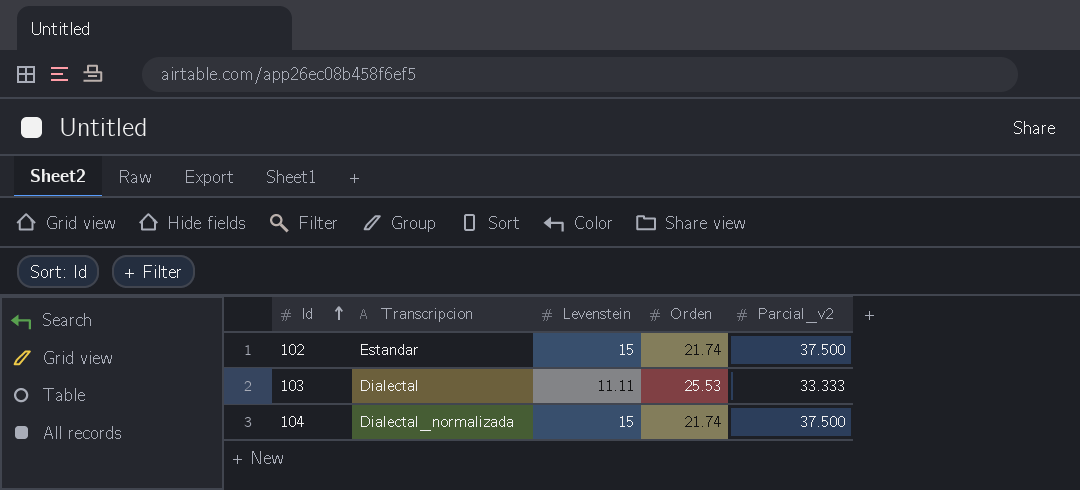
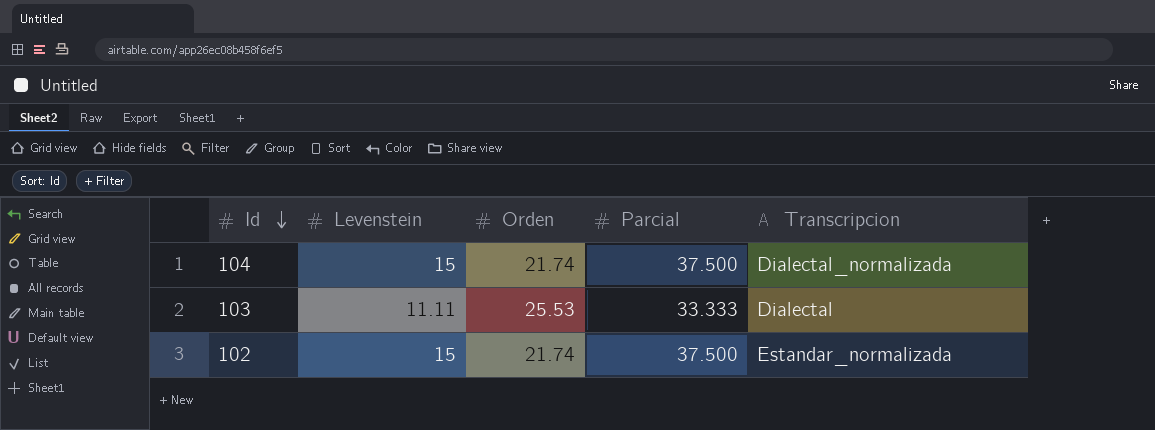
row order: Id ascending -> Id descending
column name: Parcial_v2 -> Parcial
column Transcripcion | position: 2 -> 5
102 | Transcripcion: Estandar -> Estandar_normalizada

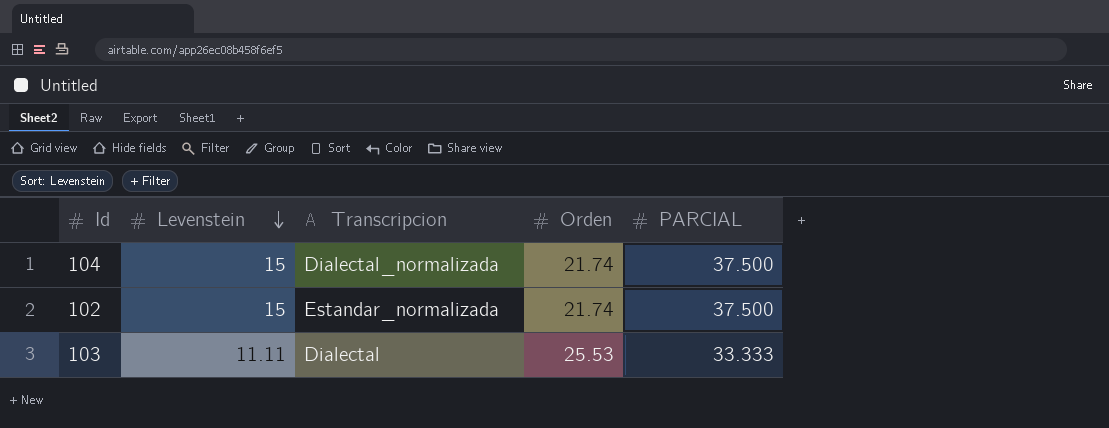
row order: Id descending -> Levenstein descending
column Transcripcion | position: 5 -> 3
column name: Parcial -> PARCIAL

